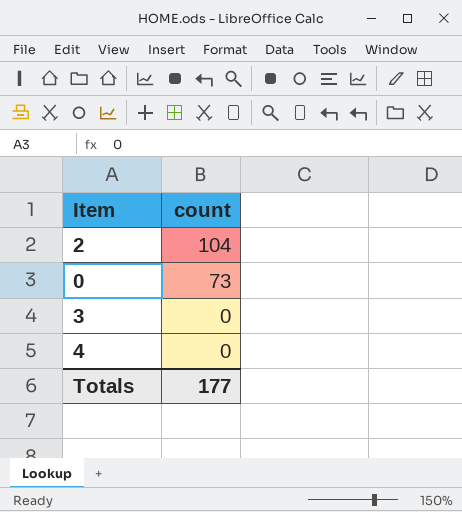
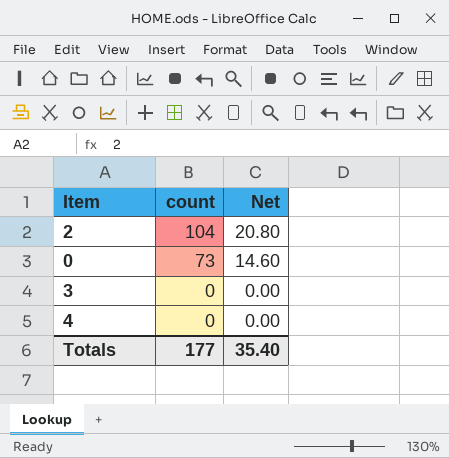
column Net | formula: none -> [count] * 0.2

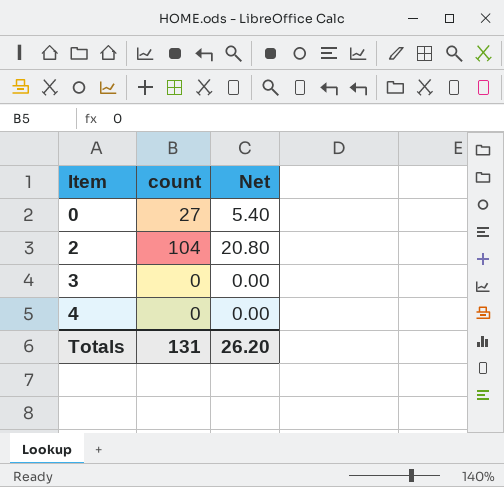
row order: count descending -> Item ascending
0 | count: 73 -> 27
0 | Net: 14.60 -> 5.40
Totals | count: 177 -> 131
Totals | Net: 35.40 -> 26.20

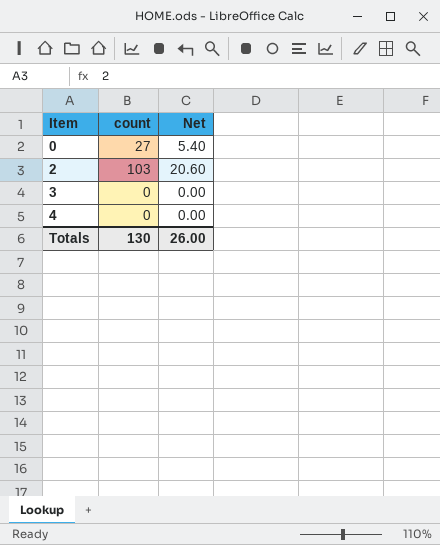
2 | count: 104 -> 103
2 | Net: 20.80 -> 20.60
Totals | count: 131 -> 130
Totals | Net: 26.20 -> 26.00

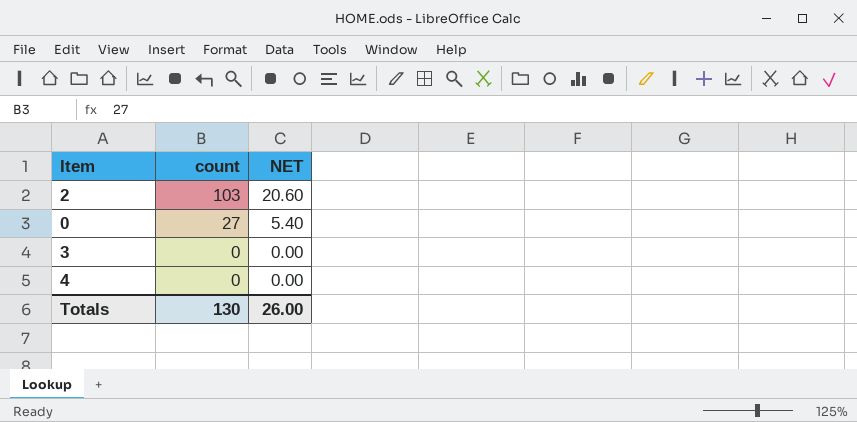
row order: Item ascending -> count descending
column name: Net -> NET

